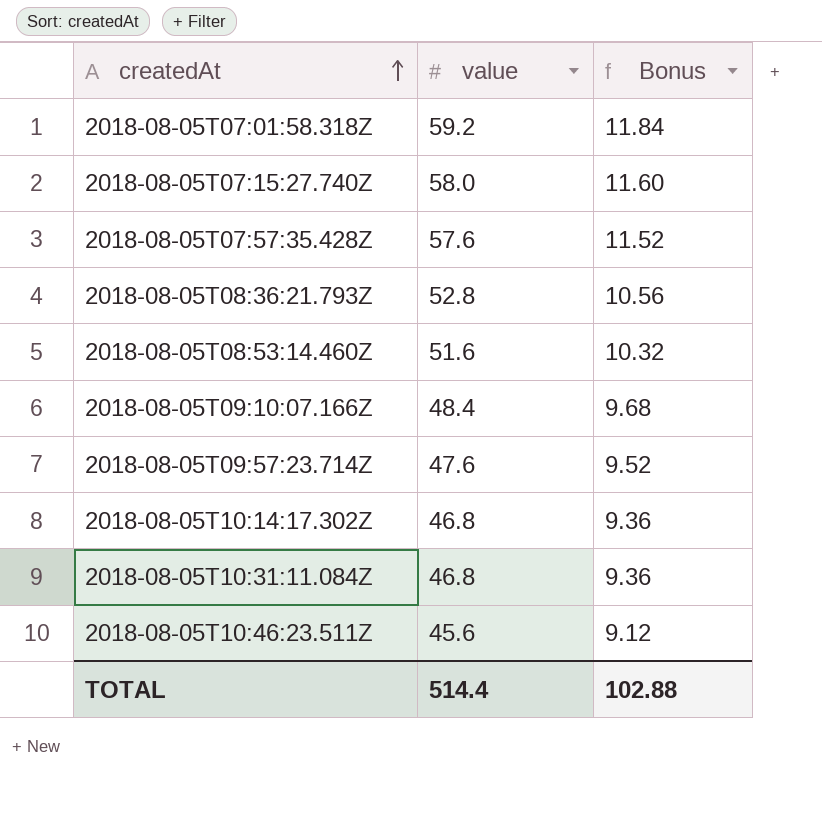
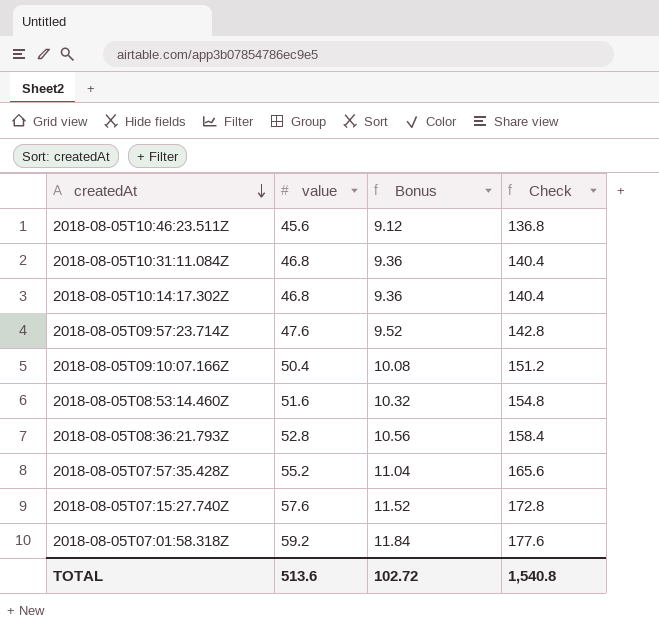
row order: createdAt ascending -> createdAt descending
column Check | formula: none -> [value] * 3
2018-08-05T09:10:07.166Z | value: 48.4 -> 50.4
2018-08-05T09:10:07.166Z | Bonus: 9.68 -> 10.08
2018-08-05T07:57:35.428Z | value: 57.6 -> 55.2
2018-08-05T07:57:35.428Z | Bonus: 11.52 -> 11.04
2018-08-05T07:15:27.740Z | value: 58.0 -> 57.6
2018-08-05T07:15:27.740Z | Bonus: 11.60 -> 11.52
TOTAL | value: 514.4 -> 513.6
TOTAL | Bonus: 102.88 -> 102.72

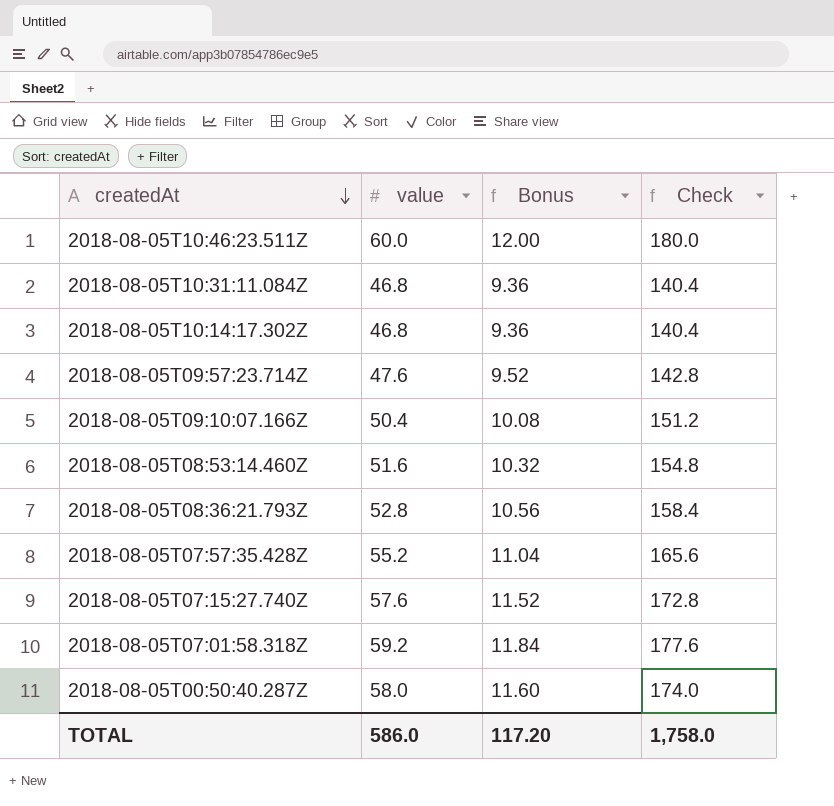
2018-08-05T10:46:23.511Z | value: 45.6 -> 60.0
2018-08-05T10:46:23.511Z | Bonus: 9.12 -> 12.00
2018-08-05T10:46:23.511Z | Check: 136.8 -> 180.0
row 2018-08-05T00:50:40.287Z: none -> 58.0 | 11.60 | 174.0
TOTAL | value: 513.6 -> 586.0
TOTAL | Bonus: 102.72 -> 117.20
TOTAL | Check: 1,540.8 -> 1,758.0

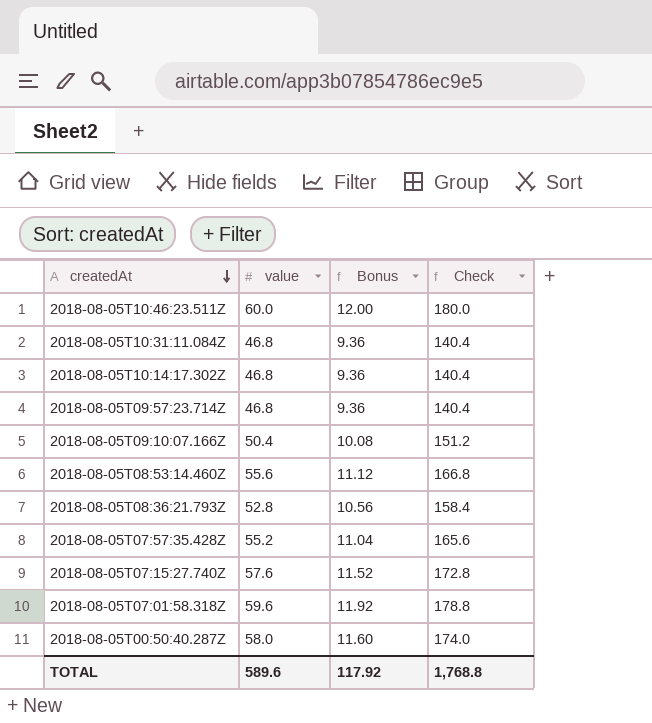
2018-08-05T09:57:23.714Z | value: 47.6 -> 46.8
2018-08-05T09:57:23.714Z | Bonus: 9.52 -> 9.36
2018-08-05T09:57:23.714Z | Check: 142.8 -> 140.4
2018-08-05T08:53:14.460Z | value: 51.6 -> 55.6
2018-08-05T08:53:14.460Z | Bonus: 10.32 -> 11.12
2018-08-05T08:53:14.460Z | Check: 154.8 -> 166.8
2018-08-05T07:01:58.318Z | value: 59.2 -> 59.6
2018-08-05T07:01:58.318Z | Bonus: 11.84 -> 11.92
2018-08-05T07:01:58.318Z | Check: 177.6 -> 178.8
TOTAL | value: 586.0 -> 589.6
TOTAL | Bonus: 117.20 -> 117.92
TOTAL | Check: 1,758.0 -> 1,768.8

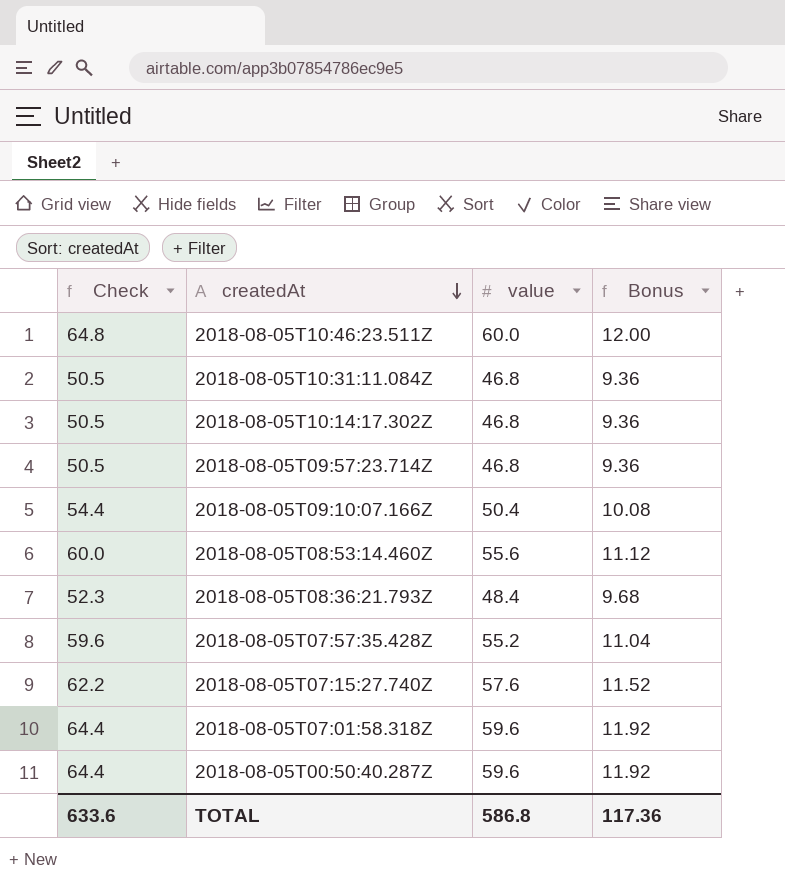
column Check | formula: [value] * 3 -> [value] * 1.08
column Check | position: 4 -> 1
2018-08-05T08:36:21.793Z | value: 52.8 -> 48.4
2018-08-05T08:36:21.793Z | Bonus: 10.56 -> 9.68
2018-08-05T00:50:40.287Z | value: 58.0 -> 59.6
2018-08-05T00:50:40.287Z | Bonus: 11.60 -> 11.92
TOTAL | Check: 1,768.8 -> 633.6
TOTAL | value: 589.6 -> 586.8
TOTAL | Bonus: 117.92 -> 117.36

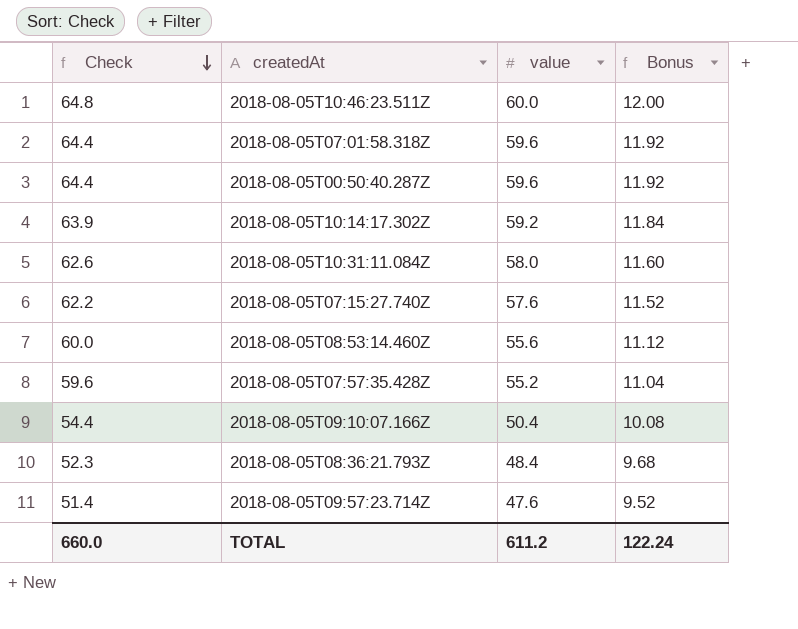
row order: createdAt descending -> Check descending
2018-08-05T10:14:17.302Z | Check: 50.5 -> 63.9
2018-08-05T10:14:17.302Z | value: 46.8 -> 59.2
2018-08-05T10:14:17.302Z | Bonus: 9.36 -> 11.84
2018-08-05T10:31:11.084Z | Check: 50.5 -> 62.6
2018-08-05T10:31:11.084Z | value: 46.8 -> 58.0
2018-08-05T10:31:11.084Z | Bonus: 9.36 -> 11.60
2018-08-05T09:57:23.714Z | Check: 50.5 -> 51.4
2018-08-05T09:57:23.714Z | value: 46.8 -> 47.6
2018-08-05T09:57:23.714Z | Bonus: 9.36 -> 9.52
TOTAL | Check: 633.6 -> 660.0
TOTAL | value: 586.8 -> 611.2
TOTAL | Bonus: 117.36 -> 122.24

